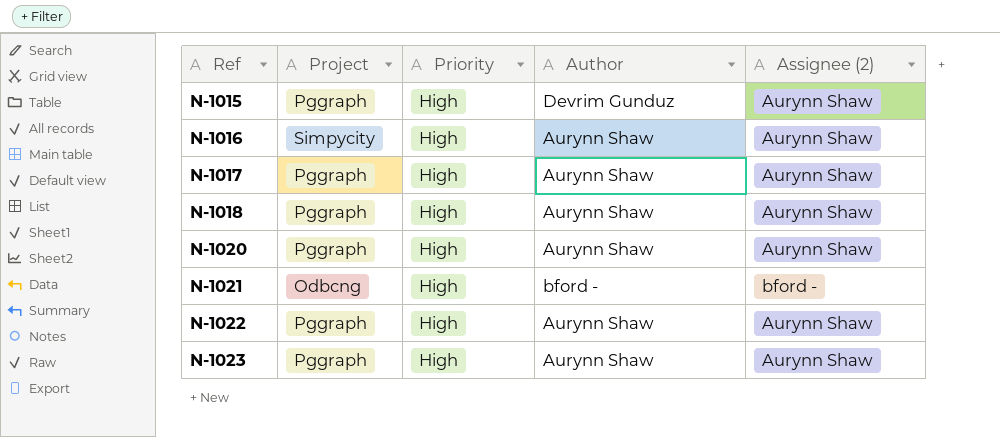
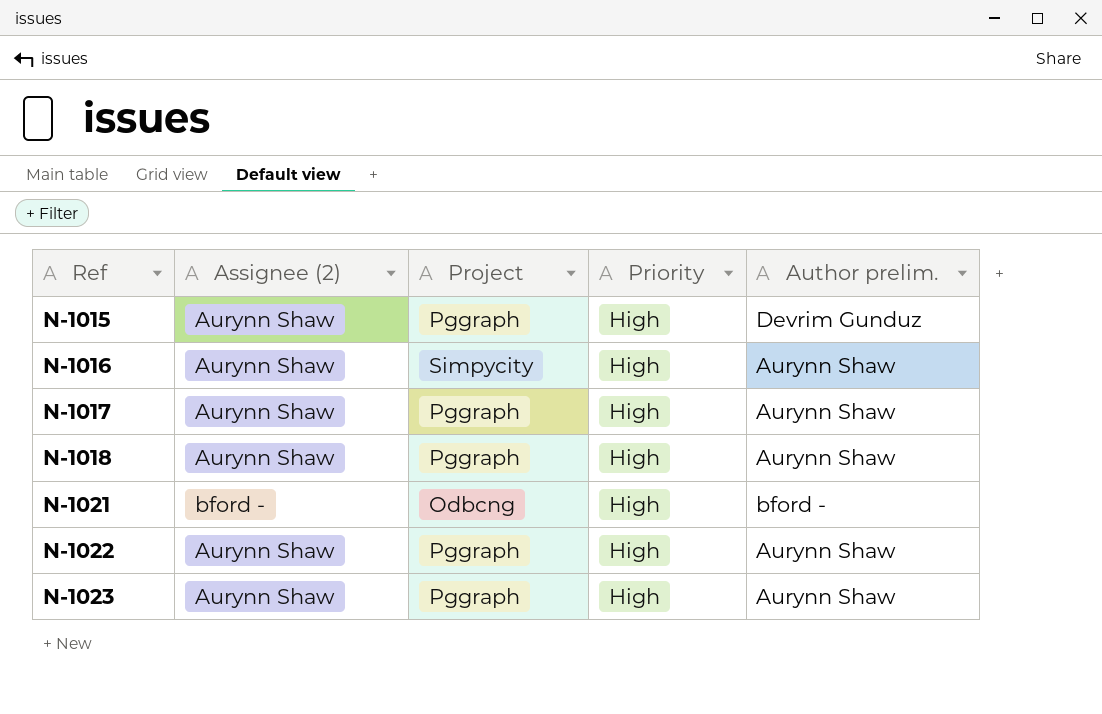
column Assignee (2) | position: 5 -> 2
column name: Author -> Author prelim.
row N-1020: Pggraph | High | Aurynn Shaw | Aurynn Shaw -> none

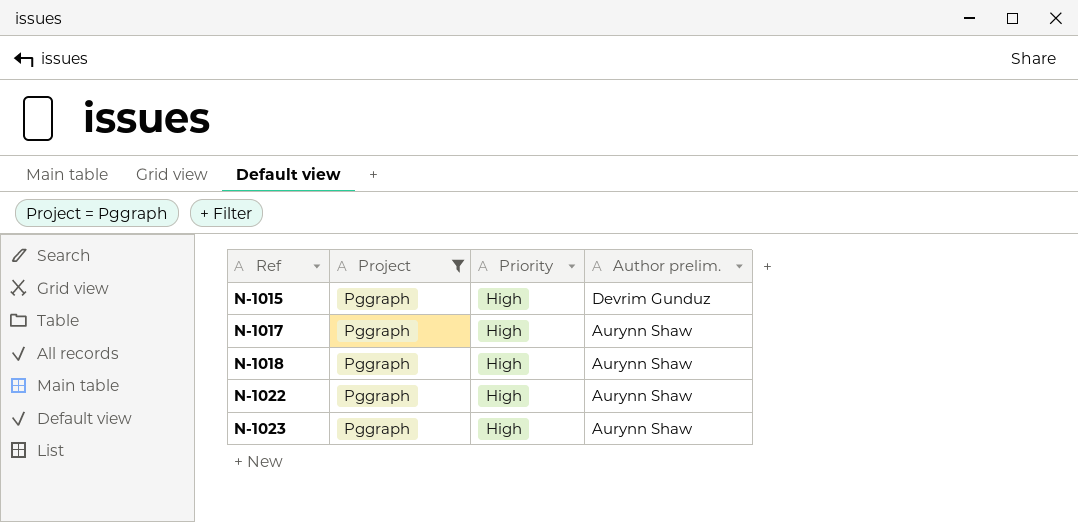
filter: none -> Project = Pggraph
column Assignee (2) | position: 2 -> none

